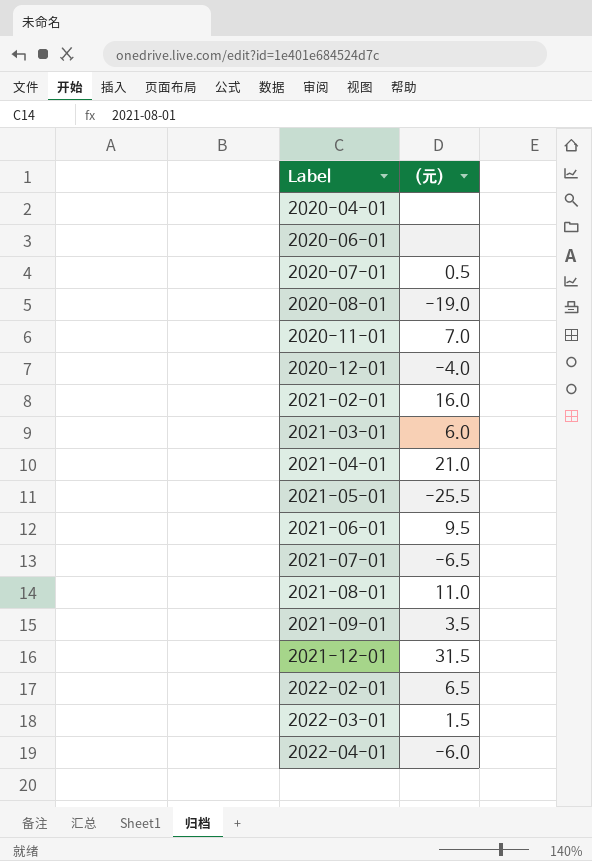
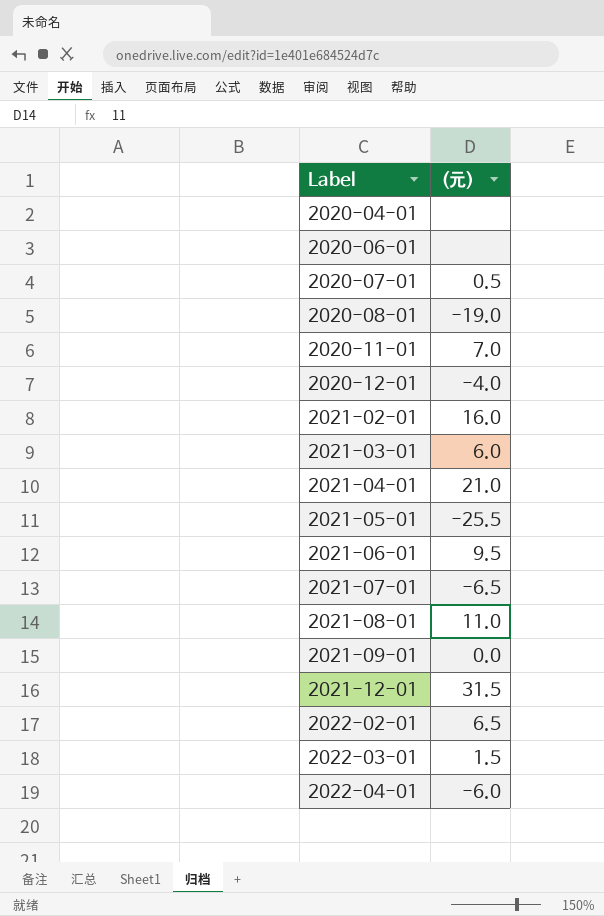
2021-09-01 | (元): 3.5 -> 0.0

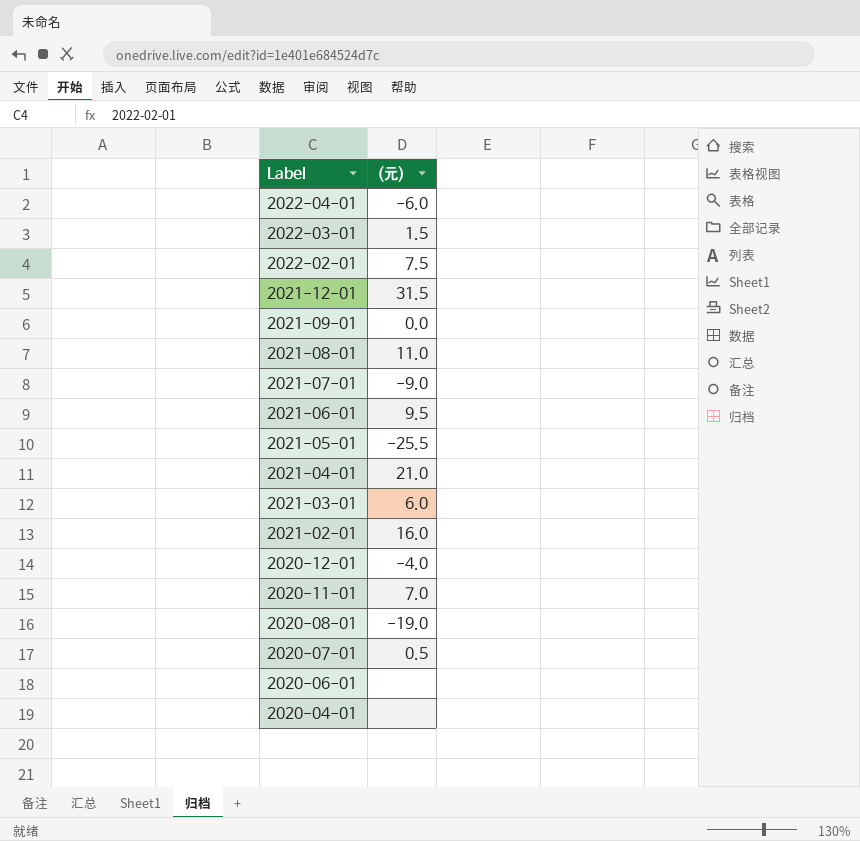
row order: Label ascending -> Label descending
2022-02-01 | (元): 6.5 -> 7.5
2021-07-01 | (元): -6.5 -> -9.0

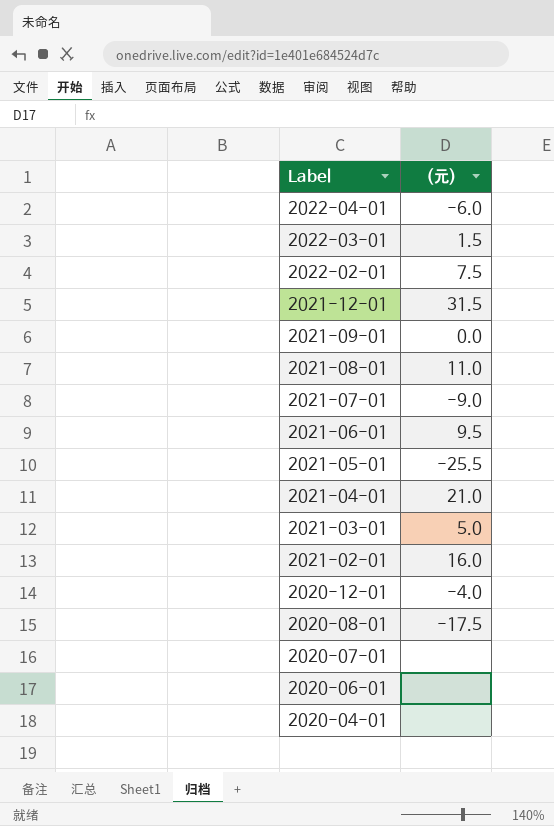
row 2020-11-01: 7.0 -> none
2021-03-01 | (元): 6.0 -> 5.0
2020-08-01 | (元): -19.0 -> -17.5
2020-07-01 | (元): 0.5 -> none

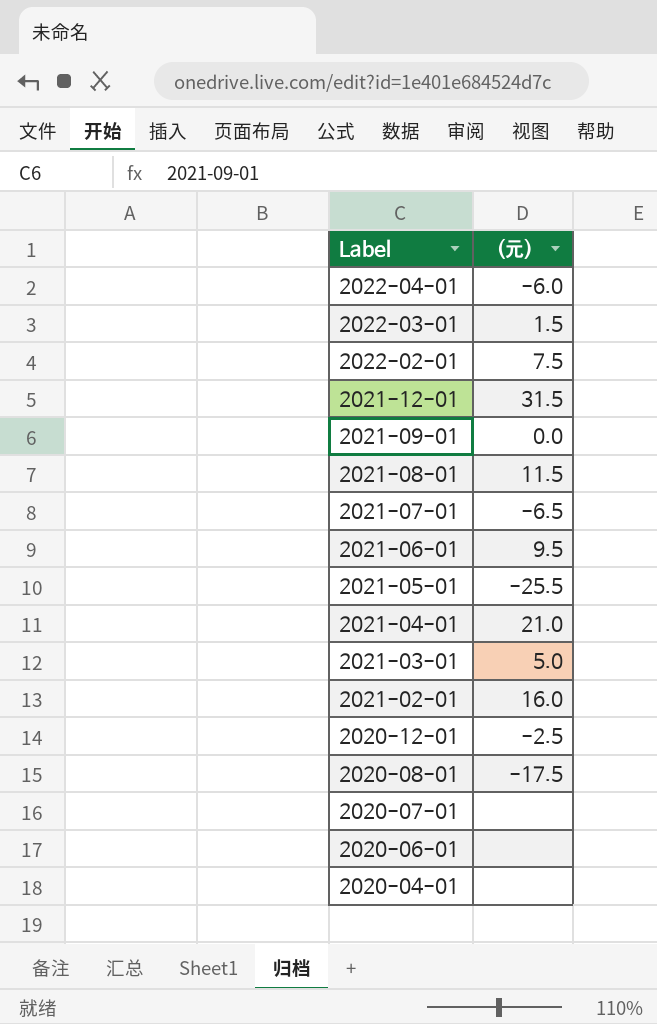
2021-08-01 | (元): 11.0 -> 11.5
2021-07-01 | (元): -9.0 -> -6.5
2020-12-01 | (元): -4.0 -> -2.5

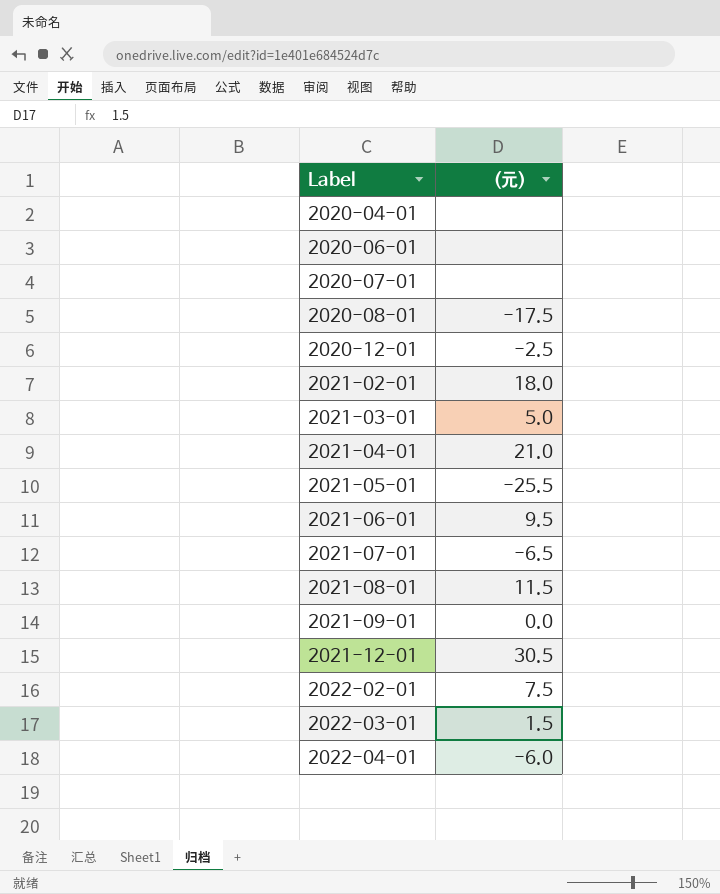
row order: Label descending -> Label ascending
2021-02-01 | (元): 16.0 -> 18.0
2021-12-01 | (元): 31.5 -> 30.5

